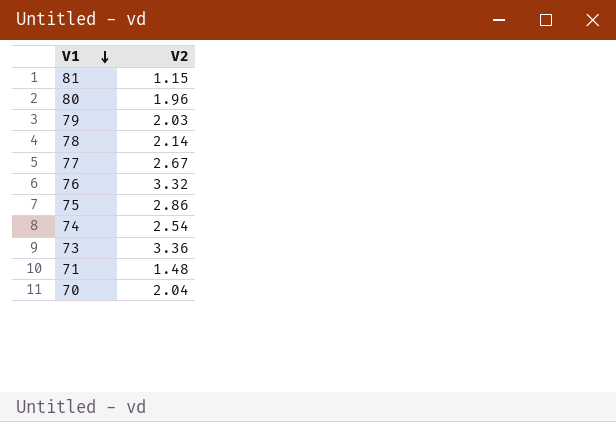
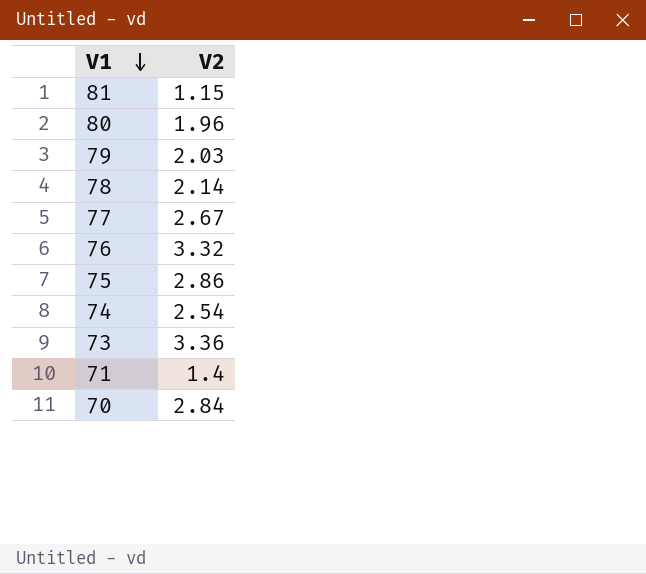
71 | V2: 1.48 -> 1.4
70 | V2: 2.04 -> 2.84

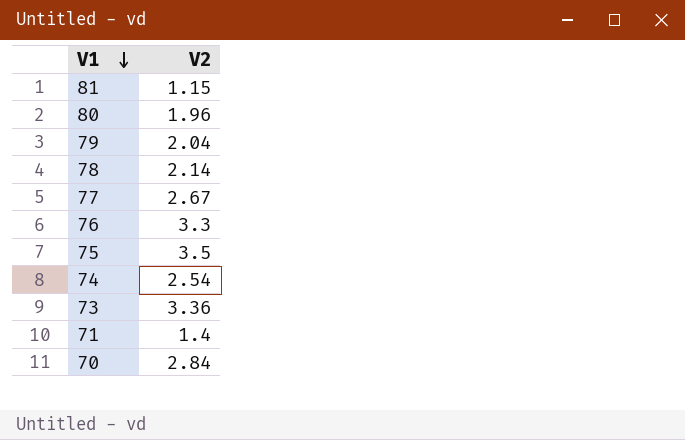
79 | V2: 2.03 -> 2.04
76 | V2: 3.32 -> 3.3
75 | V2: 2.86 -> 3.5

